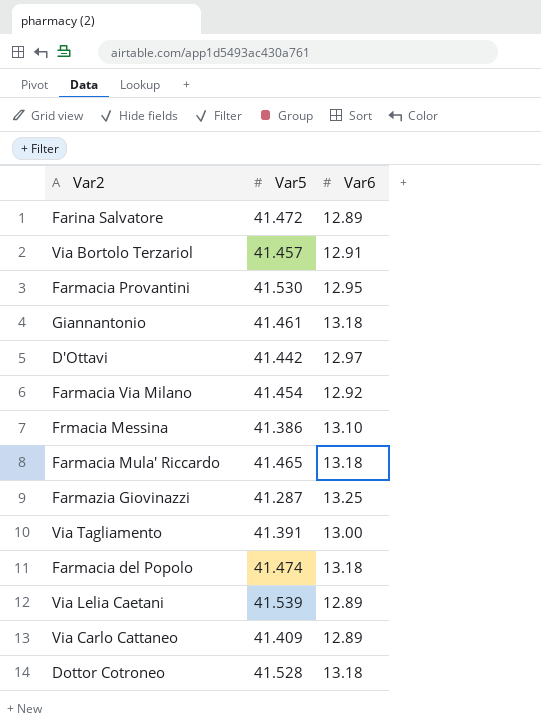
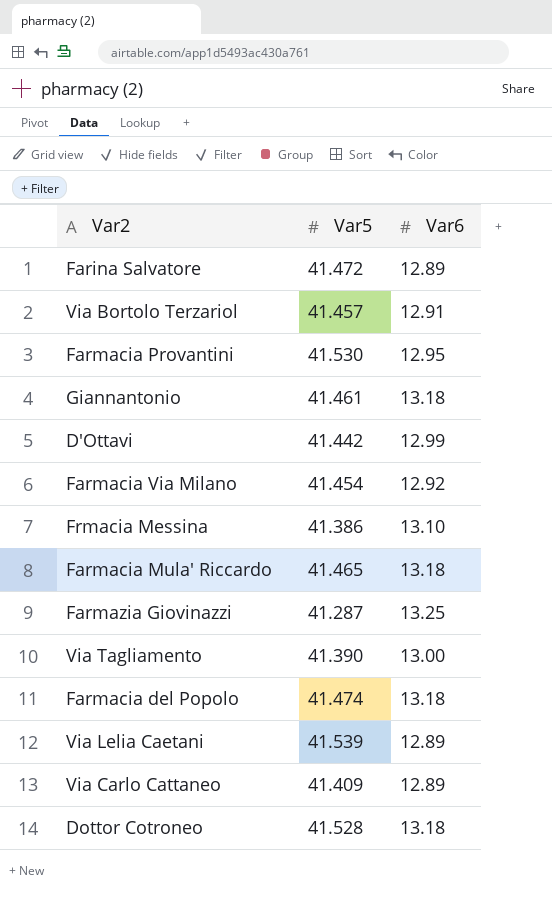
D'Ottavi | Var6: 12.97 -> 12.99
Via Tagliamento | Var5: 41.391 -> 41.390

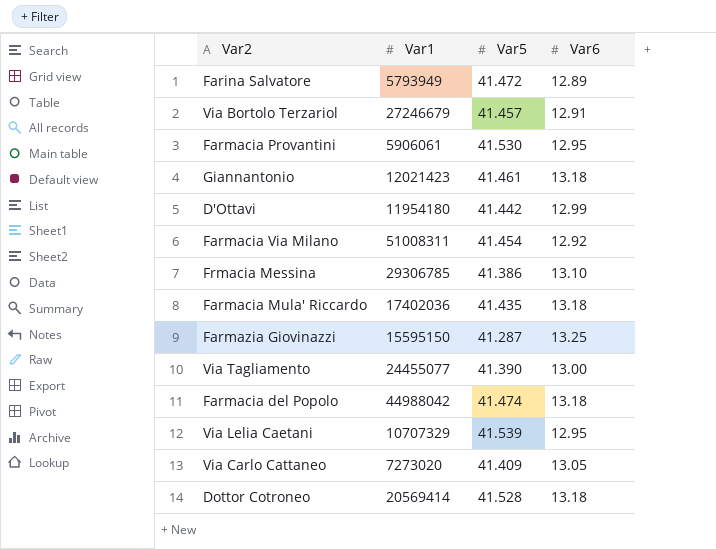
column Var1 | position: none -> 2
Farmacia Mula' Riccardo | Var5: 41.465 -> 41.435
Via Lelia Caetani | Var6: 12.89 -> 12.95
Via Carlo Cattaneo | Var6: 12.89 -> 13.05

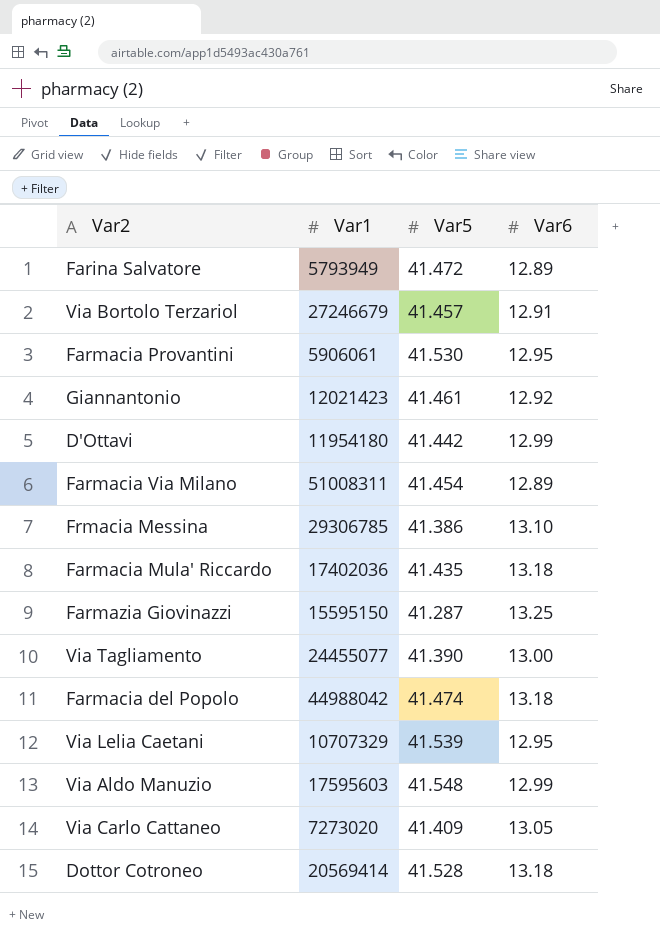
Giannantonio | Var6: 13.18 -> 12.92
Farmacia Via Milano | Var6: 12.92 -> 12.89
row Via Aldo Manuzio: none -> 17595603 | 41.548 | 12.99

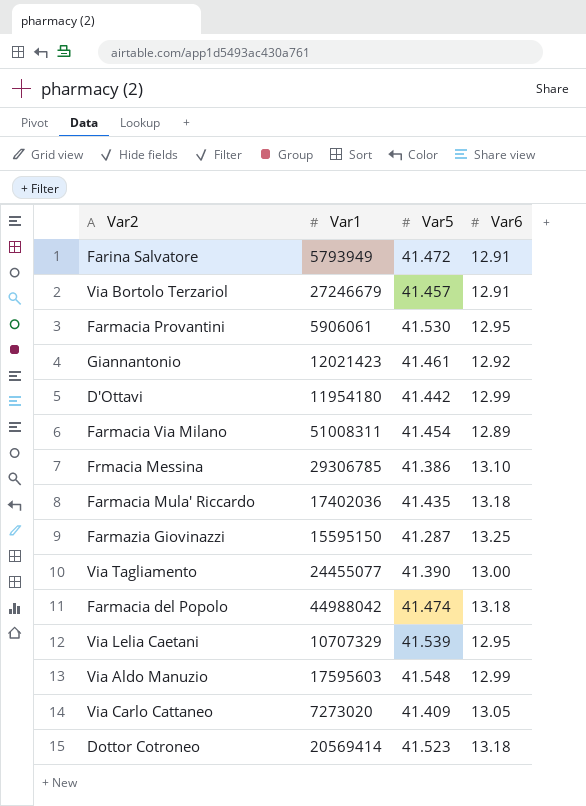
Farina Salvatore | Var6: 12.89 -> 12.91
Dottor Cotroneo | Var5: 41.528 -> 41.523

